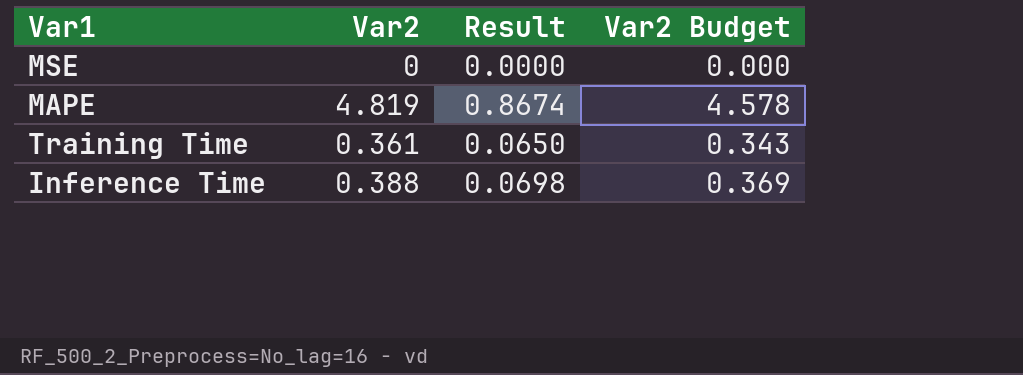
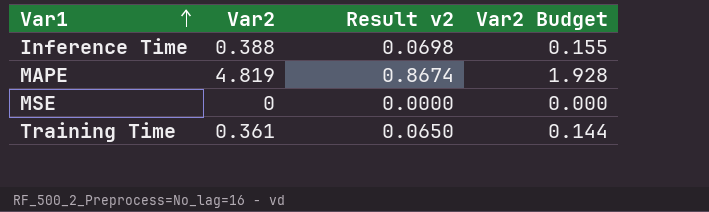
row order: none -> Var1 ascending
column name: Result -> Result v2
column Var2 Budget | formula: [Var2] * 0.95 -> [Var2] * 0.4

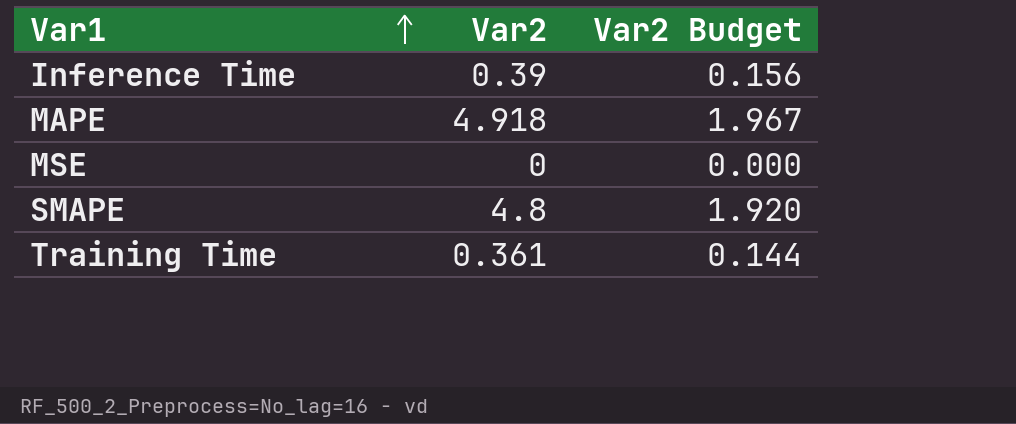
column Result v2 | formula: [Var2] * 0.18 -> none
Inference Time | Var2: 0.388 -> 0.39
Inference Time | Var2 Budget: 0.155 -> 0.156
MAPE | Var2: 4.819 -> 4.918
MAPE | Var2 Budget: 1.928 -> 1.967
row SMAPE: none -> 4.8 | 1.920

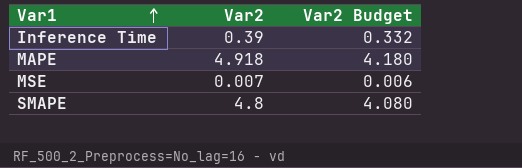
column Var2 Budget | formula: [Var2] * 0.4 -> [Var2] * 0.85
row Training Time: 0.361 | 0.144 -> none
MSE | Var2: 0 -> 0.007

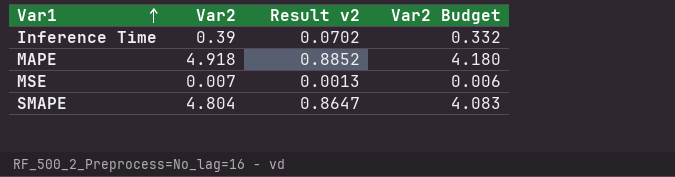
column Result v2 | formula: none -> [Var2] * 0.18
SMAPE | Var2: 4.8 -> 4.804
SMAPE | Var2 Budget: 4.080 -> 4.083

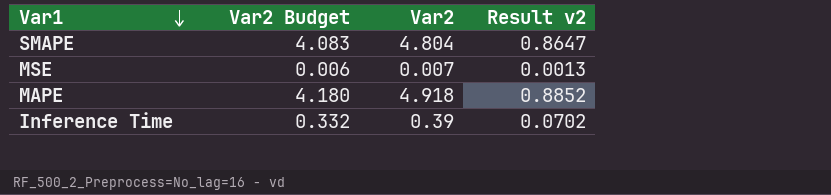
row order: Var1 ascending -> Var1 descending
column Var2 Budget | position: 4 -> 2

